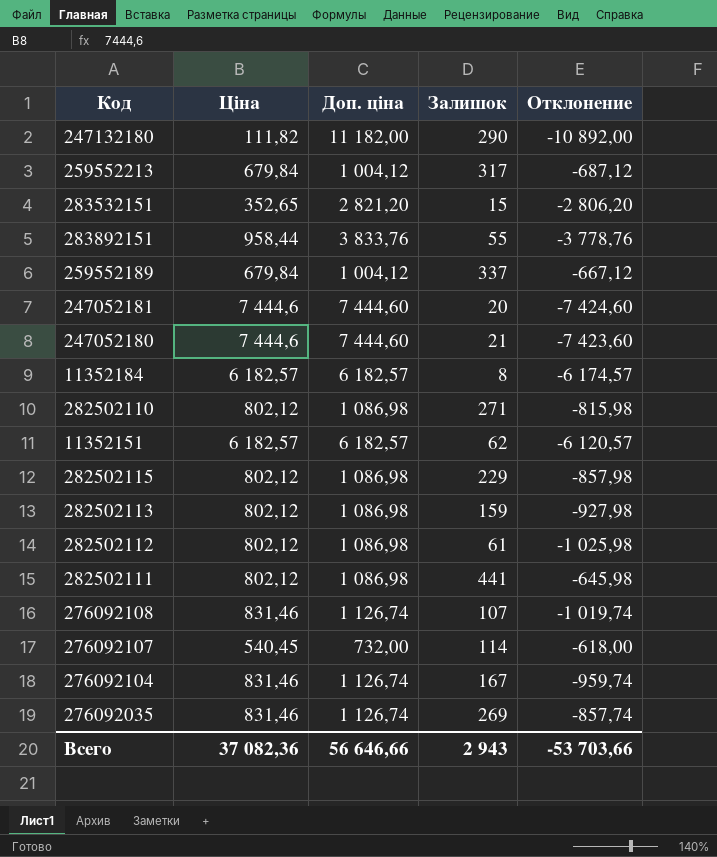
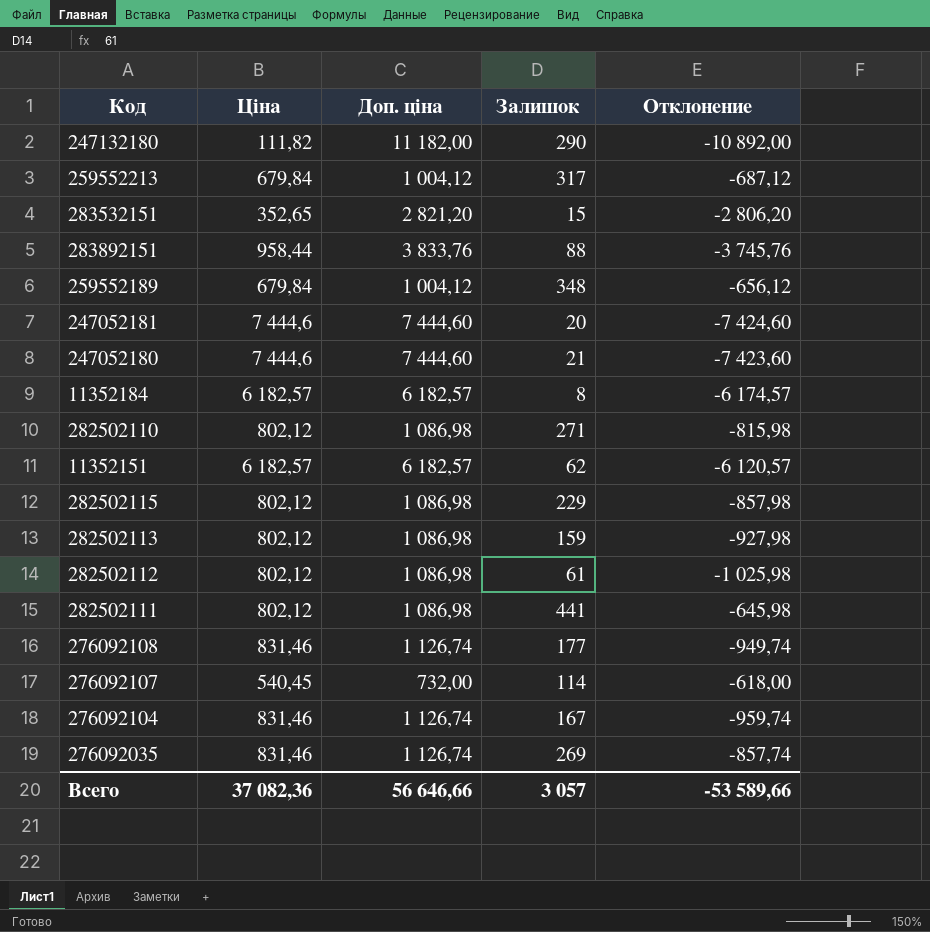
283892151 | Залишок: 55 -> 88
283892151 | Отклонение: -3 778,76 -> -3 745,76
259552189 | Залишок: 337 -> 348
259552189 | Отклонение: -667,12 -> -656,12
276092108 | Залишок: 107 -> 177
276092108 | Отклонение: -1 019,74 -> -949,74
Всего | Залишок: 2 943 -> 3 057
Всего | Отклонение: -53 703,66 -> -53 589,66

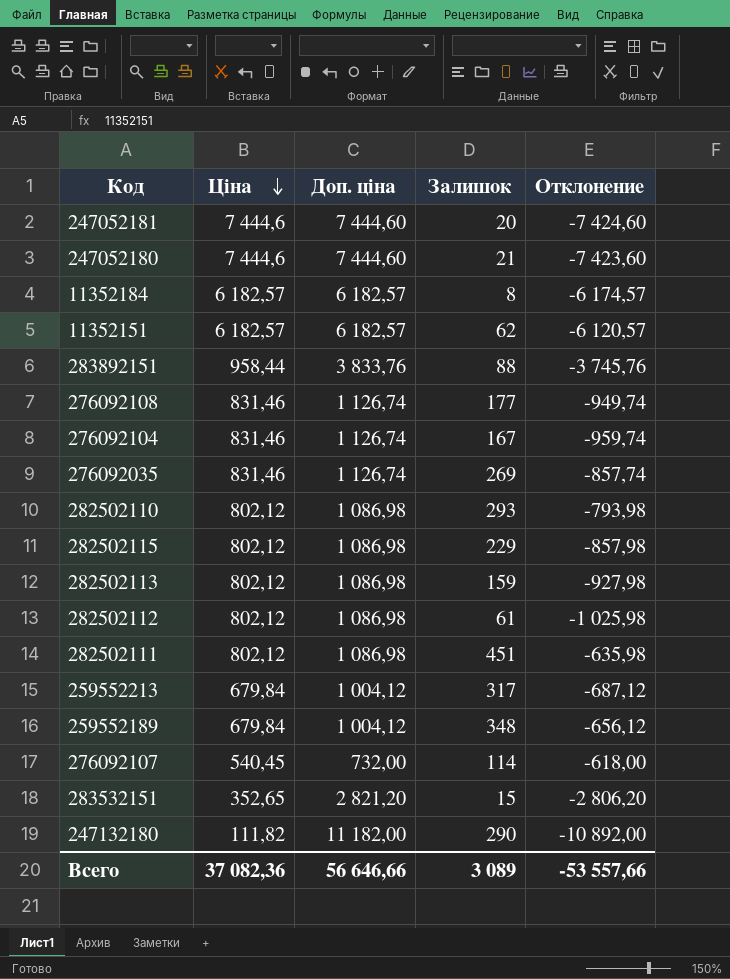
row order: none -> Ціна descending
282502110 | Залишок: 271 -> 293
282502110 | Отклонение: -815,98 -> -793,98
282502111 | Залишок: 441 -> 451
282502111 | Отклонение: -645,98 -> -635,98
Всего | Залишок: 3 057 -> 3 089
Всего | Отклонение: -53 589,66 -> -53 557,66

